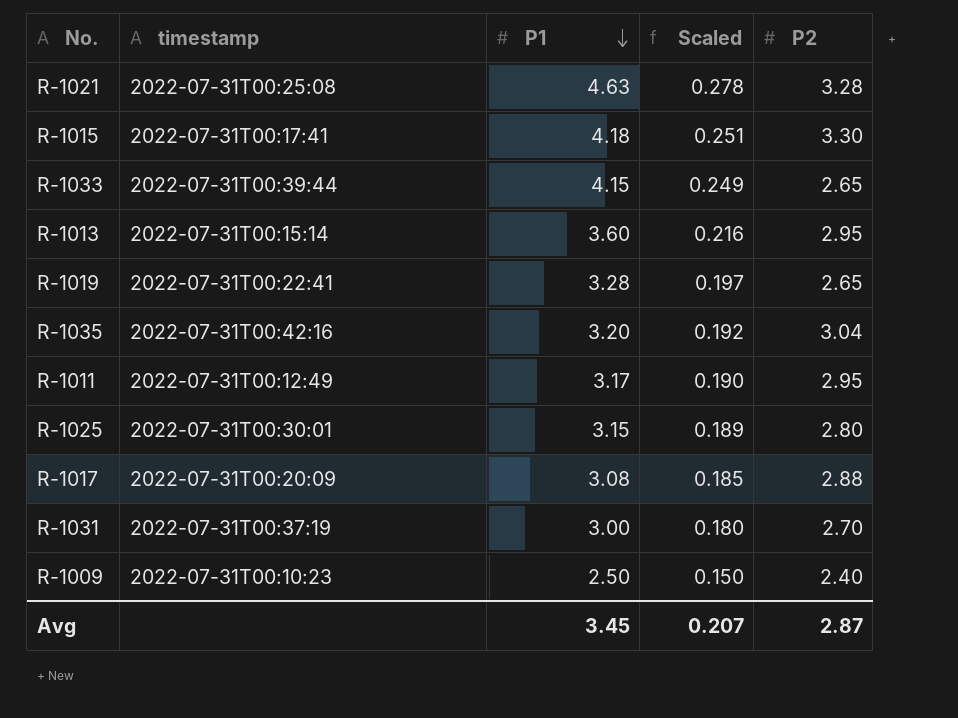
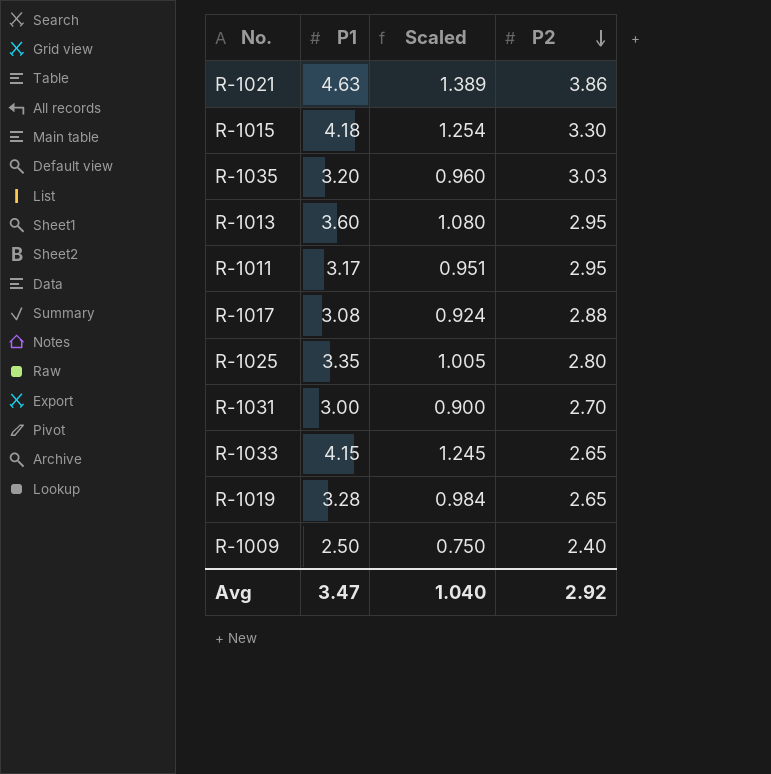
row order: P1 descending -> P2 descending
column timestamp | position: 2 -> none
column Scaled | formula: [P1] * 0.06 -> [P1] * 0.3
R-1021 | P2: 3.28 -> 3.86
R-1035 | P2: 3.04 -> 3.03
R-1025 | P1: 3.15 -> 3.35
Avg | P1: 3.45 -> 3.47
Avg | Scaled: 0.207 -> 1.040
Avg | P2: 2.87 -> 2.92

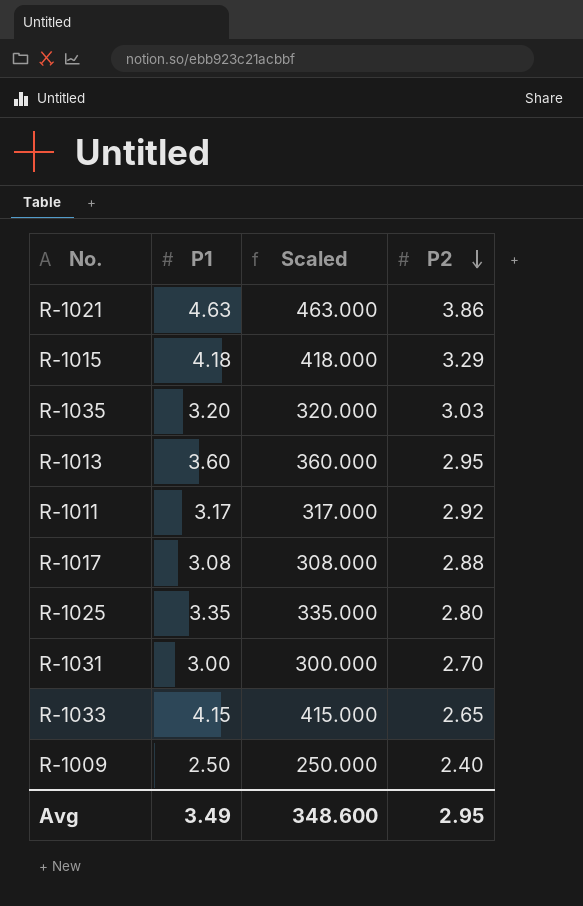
column Scaled | formula: [P1] * 0.3 -> [P1] * 100
row R-1019: 3.28 | 0.984 | 2.65 -> none
R-1015 | P2: 3.30 -> 3.29
R-1011 | P2: 2.95 -> 2.92
Avg | P1: 3.47 -> 3.49
Avg | Scaled: 1.040 -> 348.600
Avg | P2: 2.92 -> 2.95

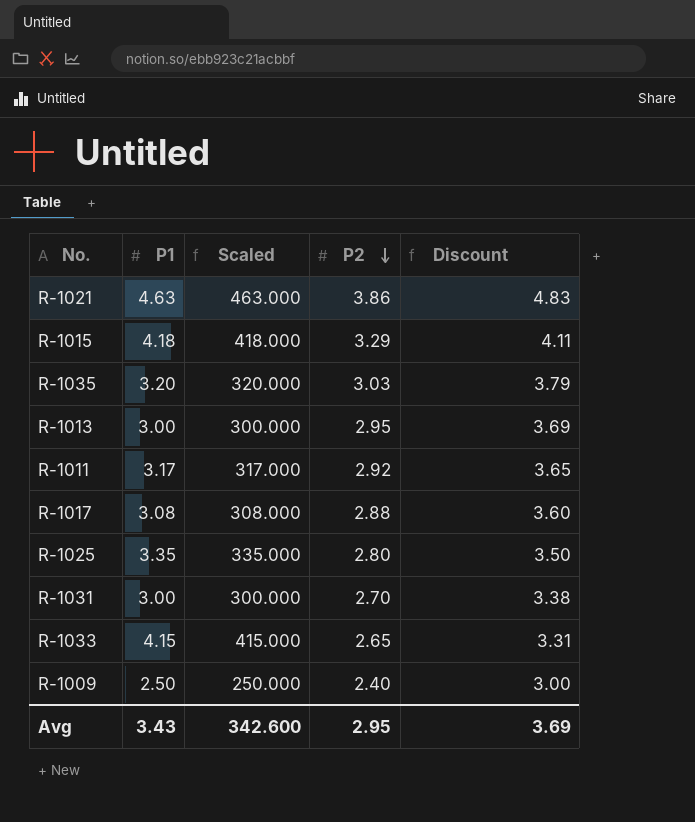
column Discount | formula: none -> [P2] * 1.25
R-1013 | P1: 3.60 -> 3.00
R-1013 | Scaled: 360.000 -> 300.000
Avg | P1: 3.49 -> 3.43
Avg | Scaled: 348.600 -> 342.600

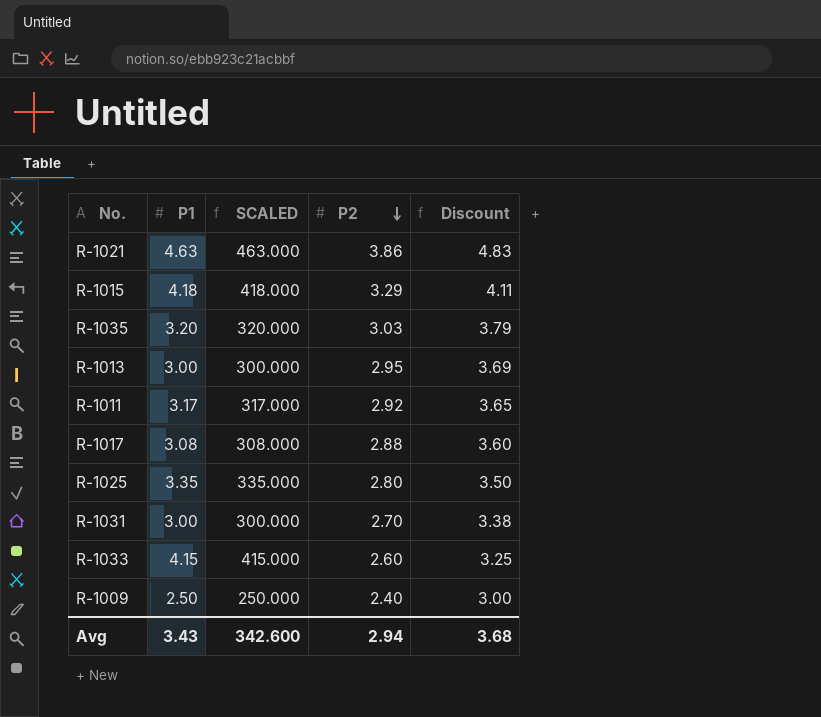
column name: Scaled -> SCALED
R-1033 | P2: 2.65 -> 2.60
R-1033 | Discount: 3.31 -> 3.25
Avg | P2: 2.95 -> 2.94
Avg | Discount: 3.69 -> 3.68

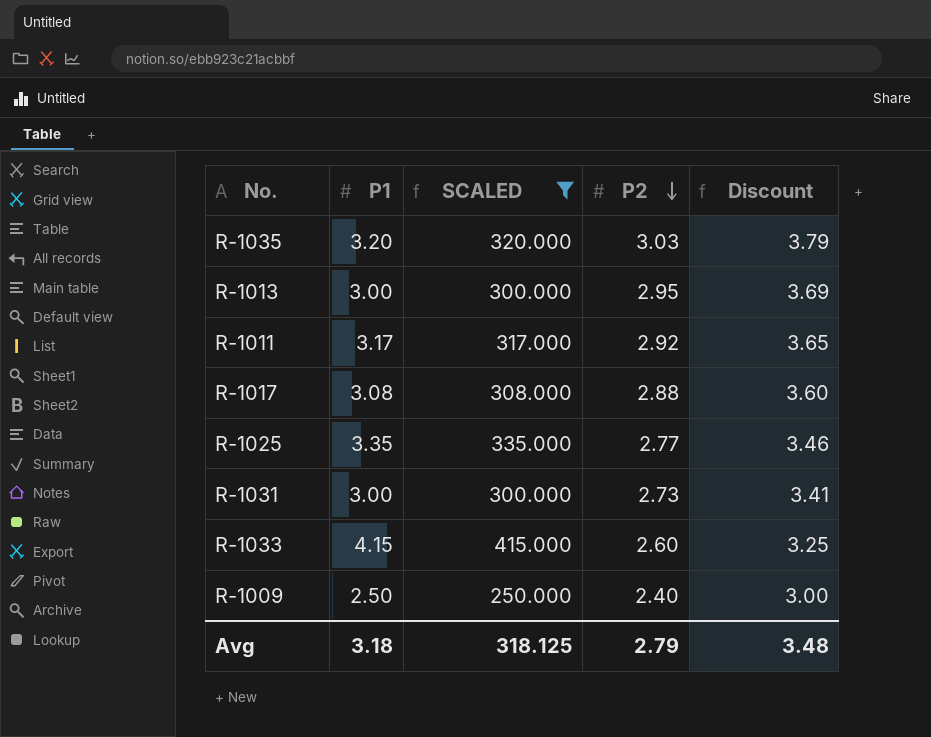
filter: none -> SCALED <= 415.000
R-1025 | P2: 2.80 -> 2.77
R-1025 | Discount: 3.50 -> 3.46
R-1031 | P2: 2.70 -> 2.73
R-1031 | Discount: 3.38 -> 3.41
Avg | P1: 3.43 -> 3.18
Avg | SCALED: 342.600 -> 318.125
Avg | P2: 2.94 -> 2.79
Avg | Discount: 3.68 -> 3.48

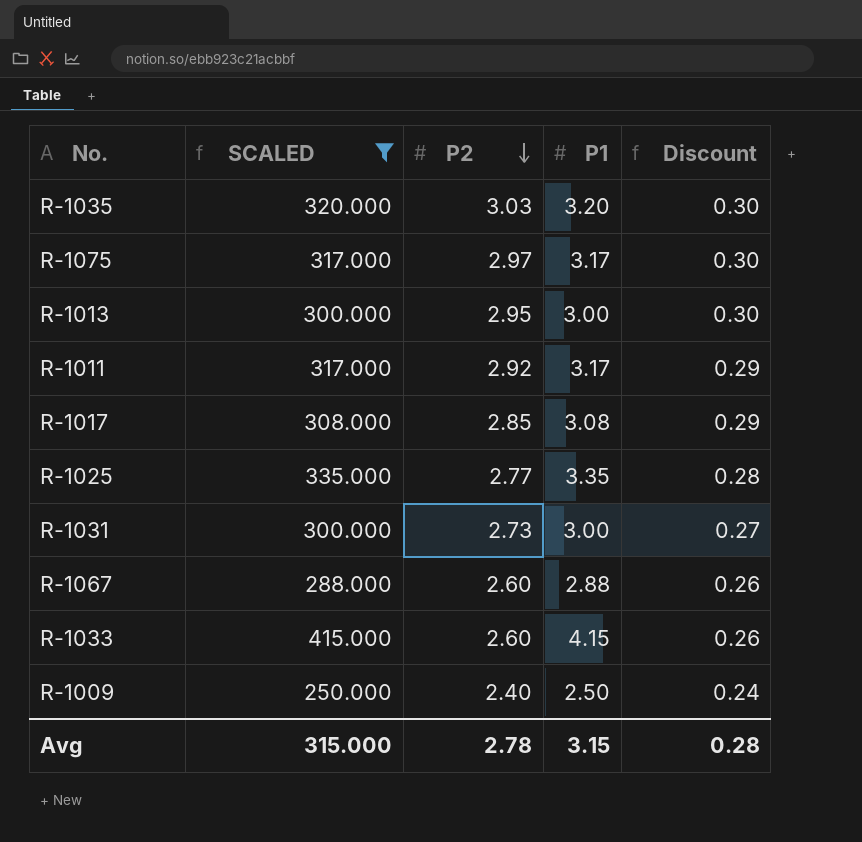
column P1 | position: 2 -> 4
column Discount | formula: [P2] * 1.25 -> [P2] * 0.1
row R-1075: none -> 317.000 | 2.97 | 3.17 | 0.30
R-1017 | P2: 2.88 -> 2.85
row R-1067: none -> 288.000 | 2.60 | 2.88 | 0.26
Avg | SCALED: 318.125 -> 315.000
Avg | P2: 2.79 -> 2.78
Avg | P1: 3.18 -> 3.15
Avg | Discount: 3.48 -> 0.28

